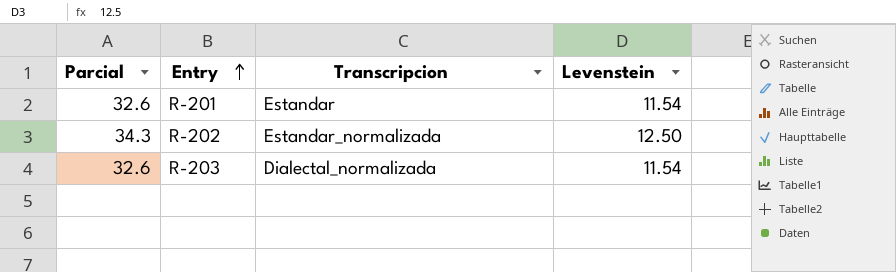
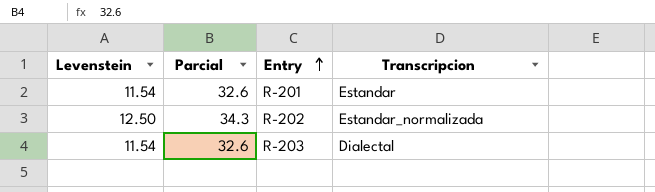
column Levenstein | position: 4 -> 1
R-203 | Transcripcion: Dialectal_normalizada -> Dialectal

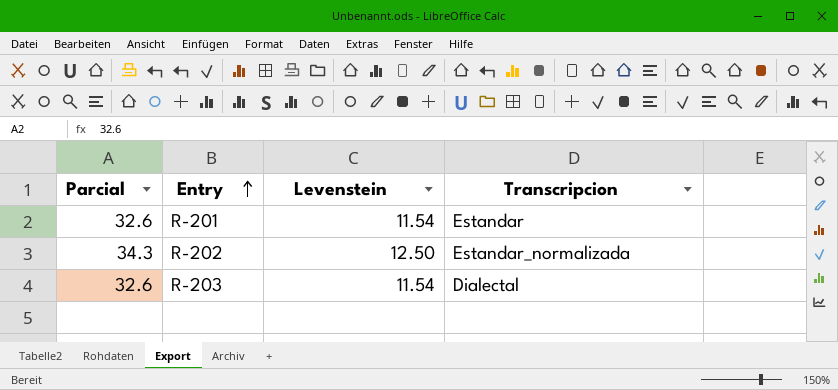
column Levenstein | position: 1 -> 3

